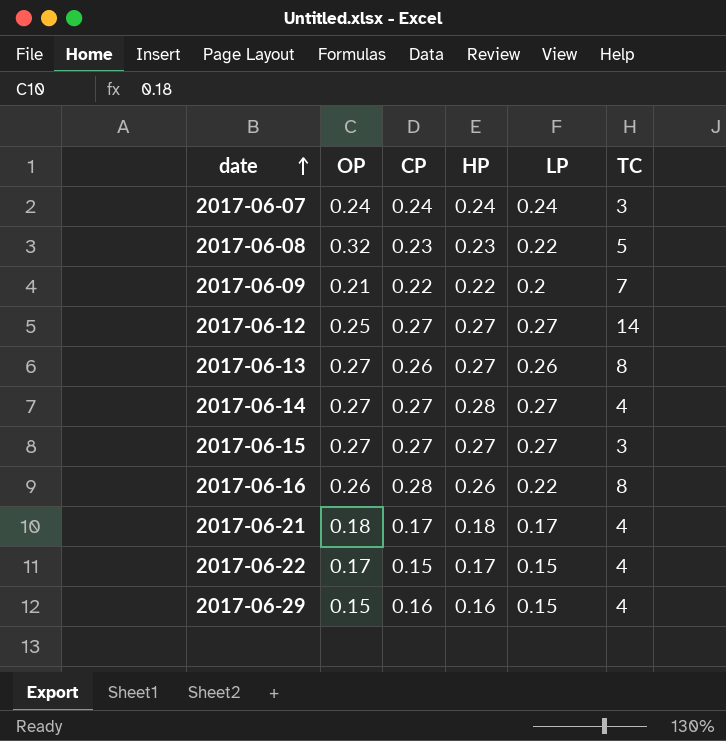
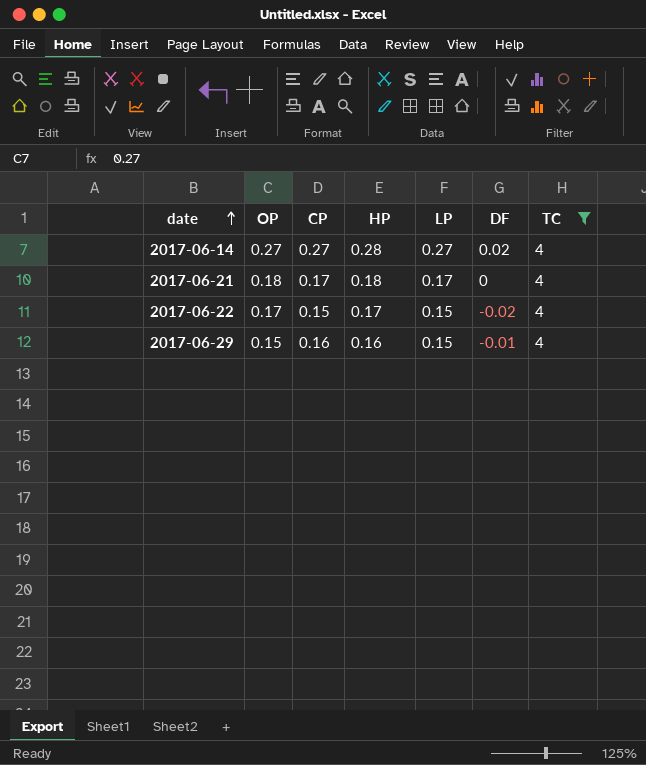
filter: none -> TC = 4
column DF | position: none -> 6

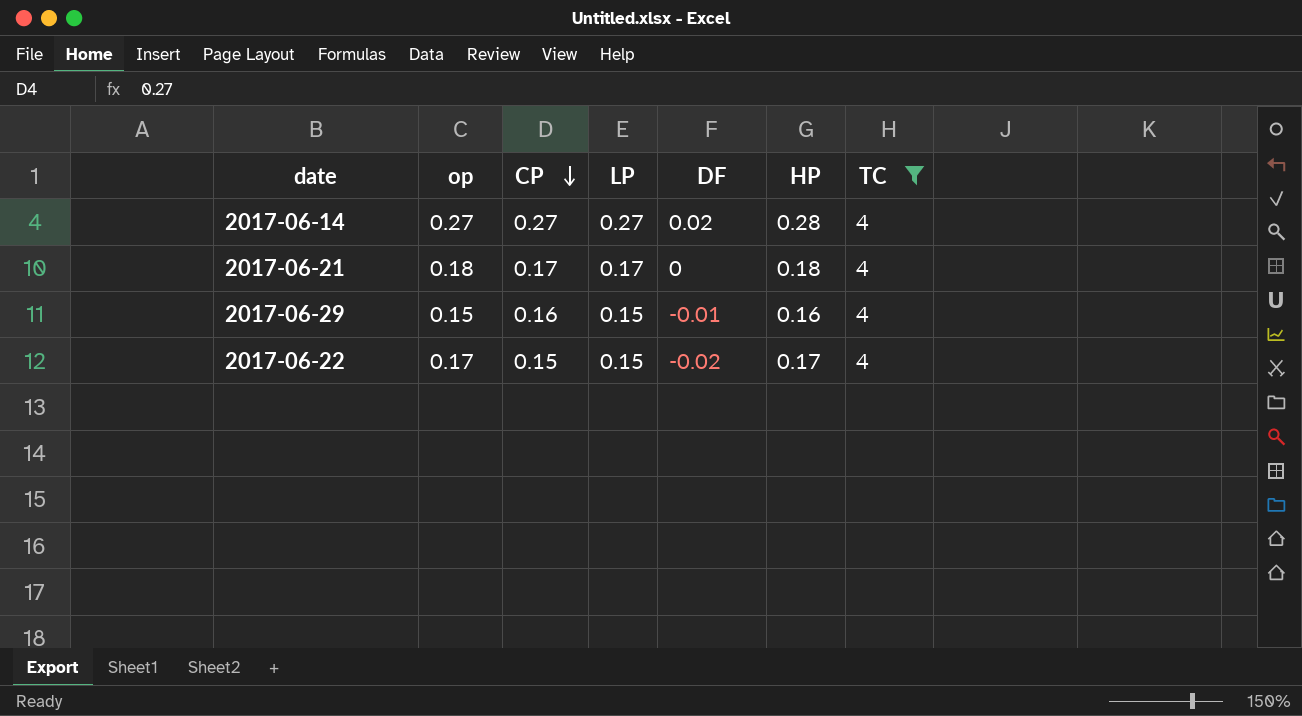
row order: date ascending -> CP descending
column name: OP -> op
column HP | position: 4 -> 6

